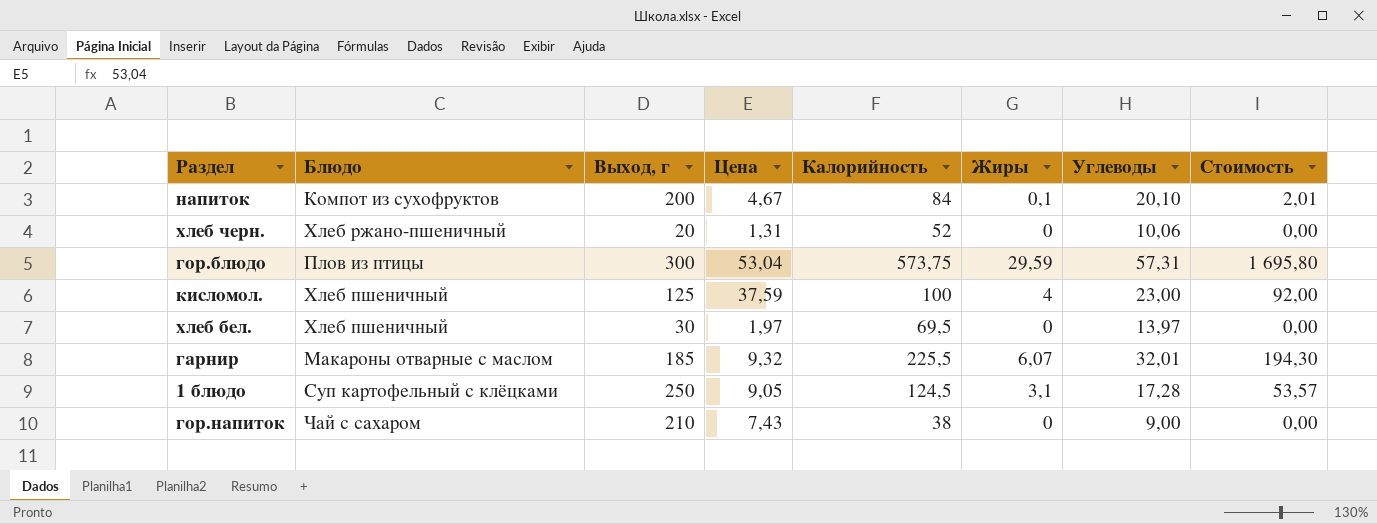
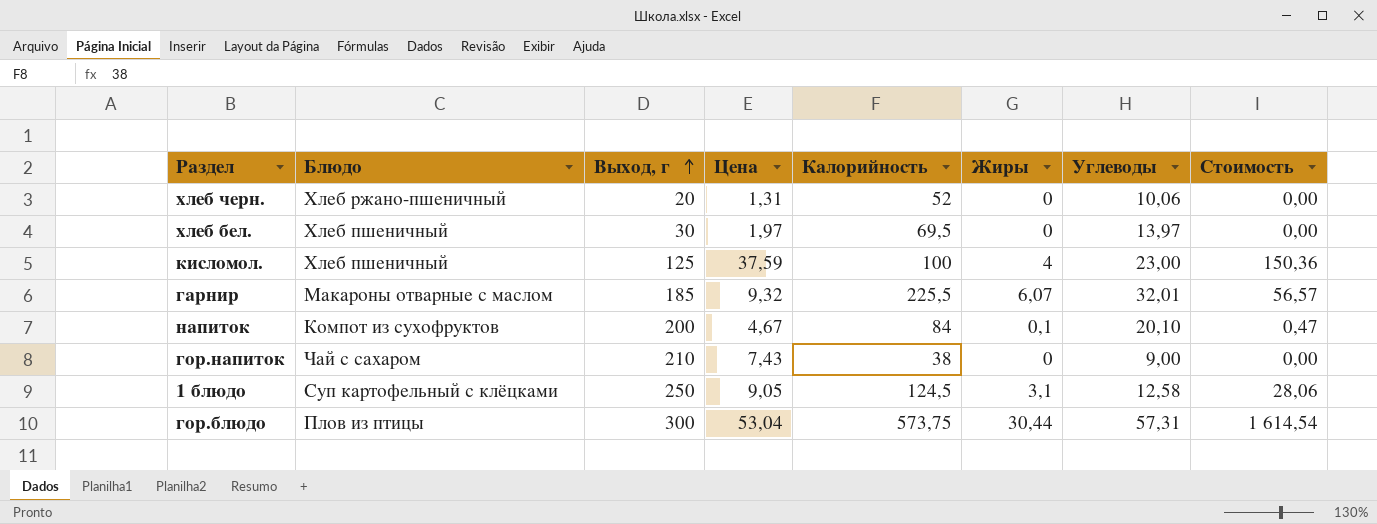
row order: none -> Выход, г ascending
column Стоимость | formula: [Жиры] * [Углеводы] -> [Цена] * [Жиры]
1 блюдо | Углеводы: 17,28 -> 12,58
гор.блюдо | Жиры: 29,59 -> 30,44

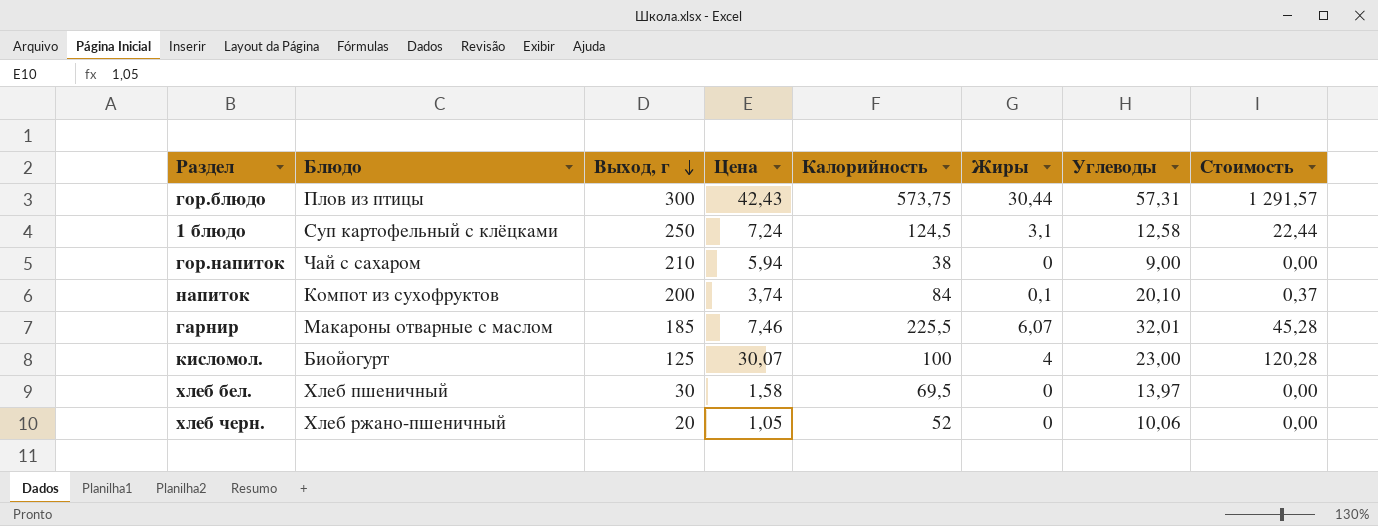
row order: Выход, г ascending -> Выход, г descending
гор.блюдо | Цена: 53,04 -> 42,43
гор.блюдо | Стоимость: 1 614,54 -> 1 291,57
1 блюдо | Цена: 9,05 -> 7,24
1 блюдо | Стоимость: 28,06 -> 22,44
гор.напиток | Цена: 7,43 -> 5,94
напиток | Цена: 4,67 -> 3,74
напиток | Стоимость: 0,47 -> 0,37
гарнир | Цена: 9,32 -> 7,46
гарнир | Стоимость: 56,57 -> 45,28
кисломол. | Блюдо: Хлеб пшеничный -> Биойогурт
кисломол. | Цена: 37,59 -> 30,07
кисломол. | Стоимость: 150,36 -> 120,28
хлеб бел. | Цена: 1,97 -> 1,58
хлеб черн. | Цена: 1,31 -> 1,05

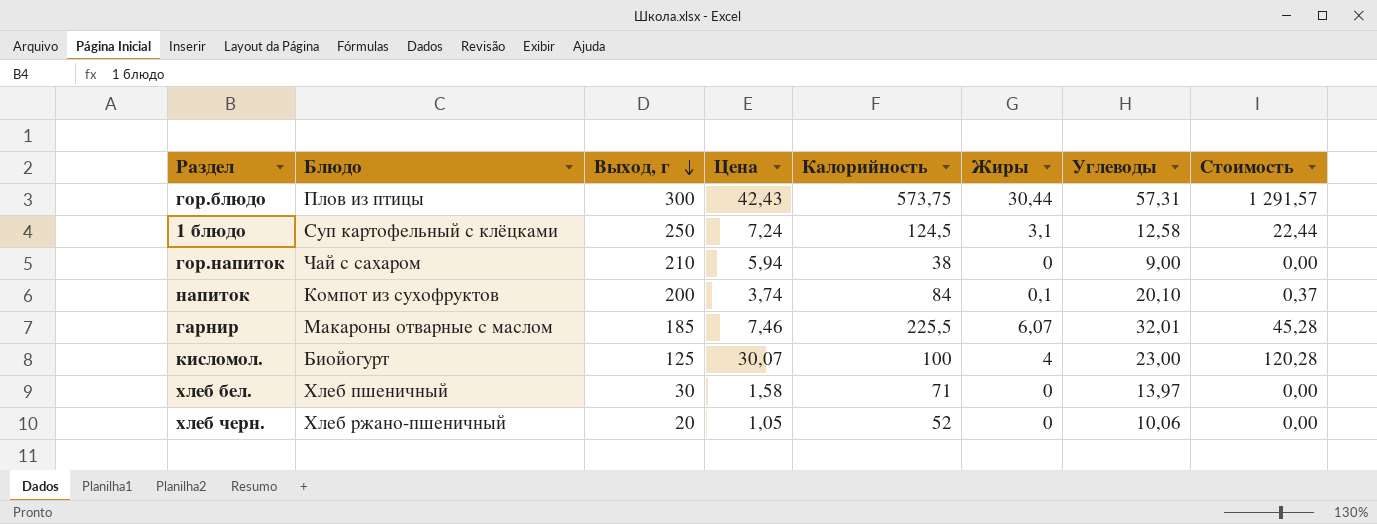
хлеб бел. | Калорийность: 69,5 -> 71

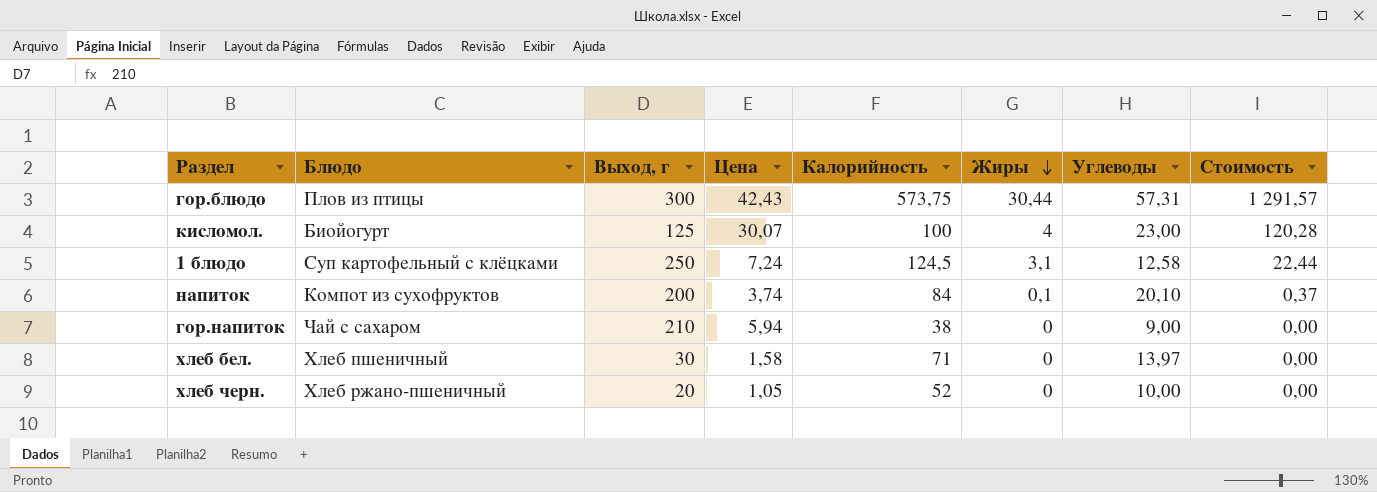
row order: Выход, г descending -> Жиры descending
row гарнир: Макароны отварные с маслом | 185 | 7,46 | 225,5 | 6,07 | 32,01 | 45,28 -> none
хлеб черн. | Углеводы: 10,06 -> 10,00

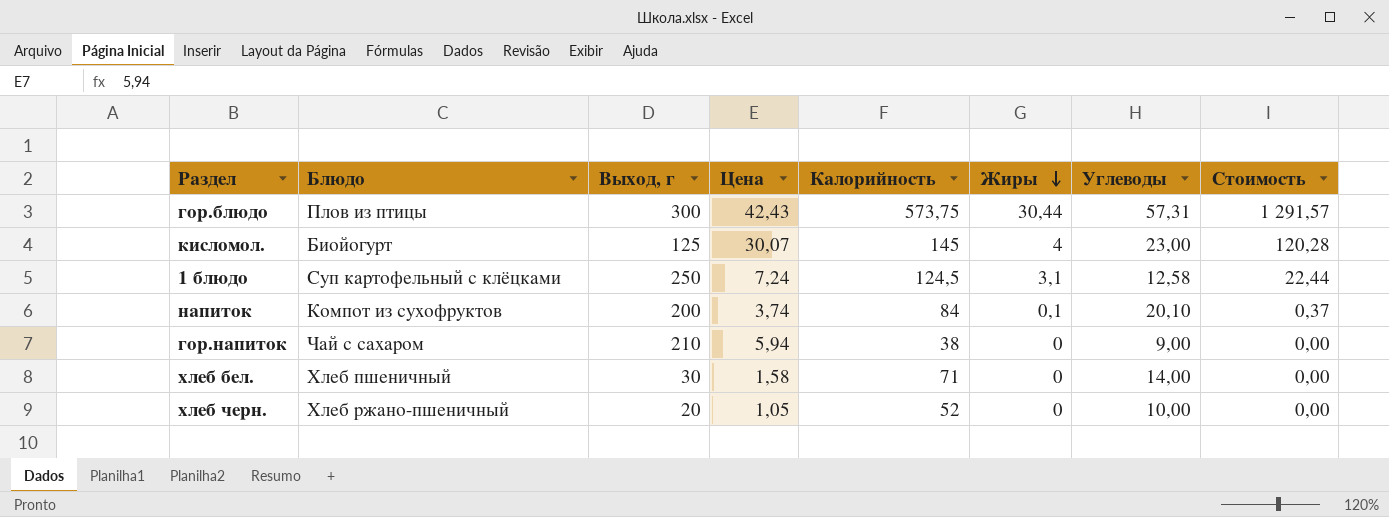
кисломол. | Калорийность: 100 -> 145
хлеб бел. | Углеводы: 13,97 -> 14,00

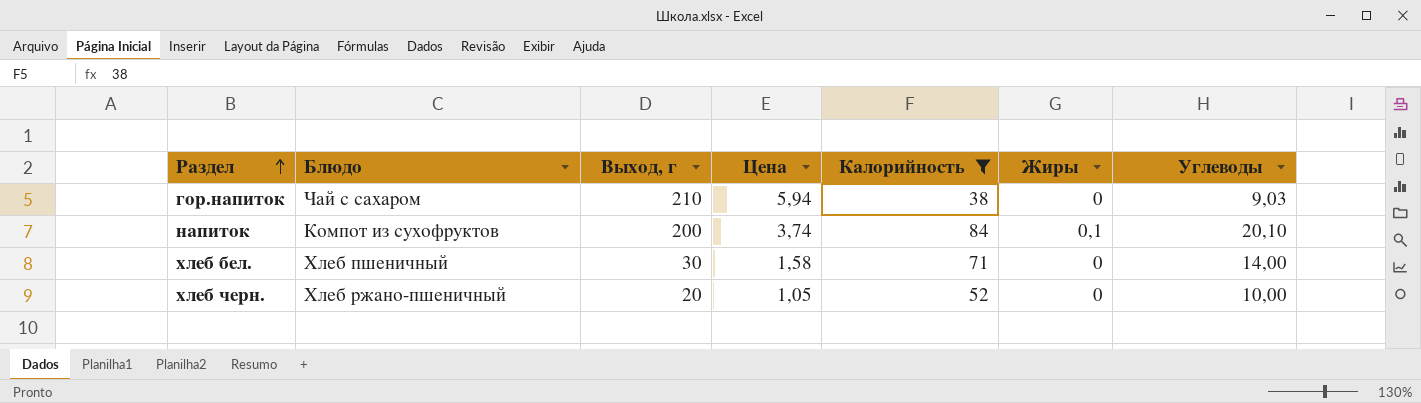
filter: none -> Калорийность <= 84
row order: Жиры descending -> Раздел ascending
column Стоимость | formula: [Цена] * [Жиры] -> none
гор.напиток | Углеводы: 9,00 -> 9,03

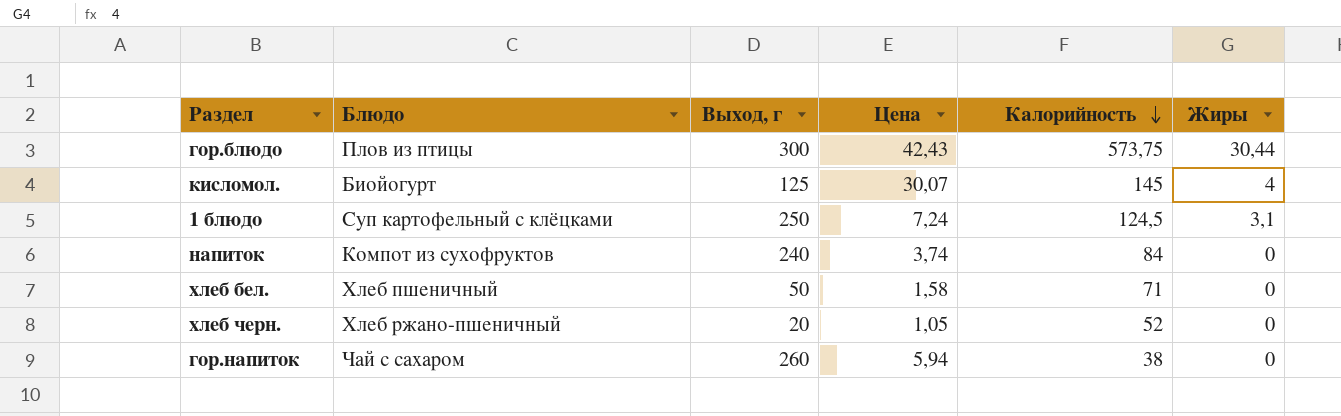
filter: Калорийность <= 84 -> none
row order: Раздел ascending -> Калорийность descending
column Углеводы | position: 7 -> none
напиток | Выход, г: 200 -> 240
напиток | Жиры: 0,1 -> 0
хлеб бел. | Выход, г: 30 -> 50
гор.напиток | Выход, г: 210 -> 260

